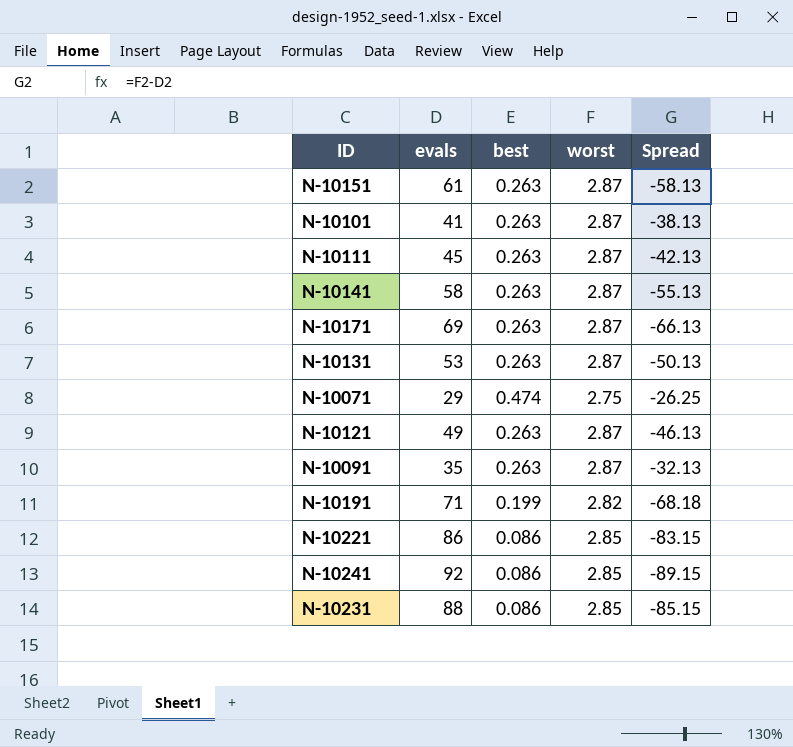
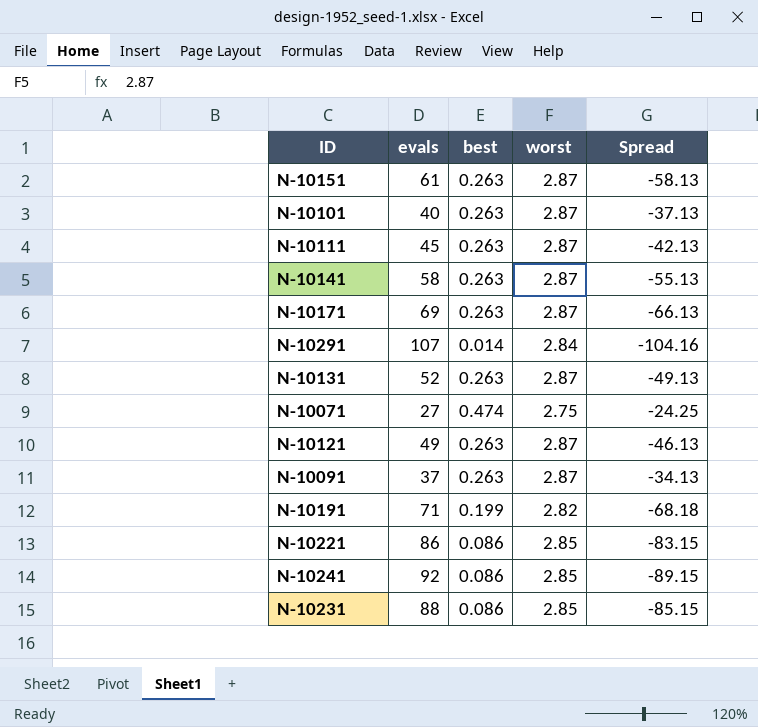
N-10101 | evals: 41 -> 40
N-10101 | Spread: -38.13 -> -37.13
row N-10291: none -> 107 | 0.014 | 2.84 | -104.16
N-10131 | evals: 53 -> 52
N-10131 | Spread: -50.13 -> -49.13
N-10071 | evals: 29 -> 27
N-10071 | Spread: -26.25 -> -24.25
N-10091 | evals: 35 -> 37
N-10091 | Spread: -32.13 -> -34.13

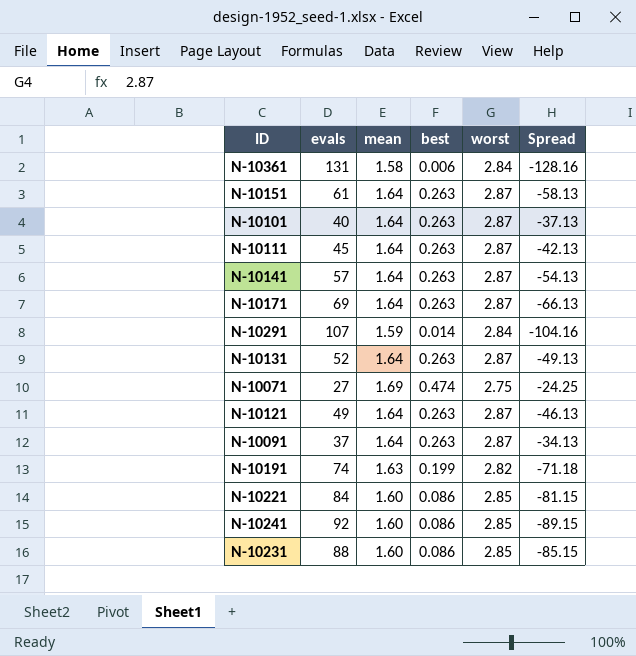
column mean | position: none -> 3
row N-10361: none -> 131 | 1.58 | 0.006 | 2.84 | -128.16
N-10141 | evals: 58 -> 57
N-10141 | Spread: -55.13 -> -54.13
N-10191 | evals: 71 -> 74
N-10191 | Spread: -68.18 -> -71.18
N-10221 | evals: 86 -> 84
N-10221 | Spread: -83.15 -> -81.15

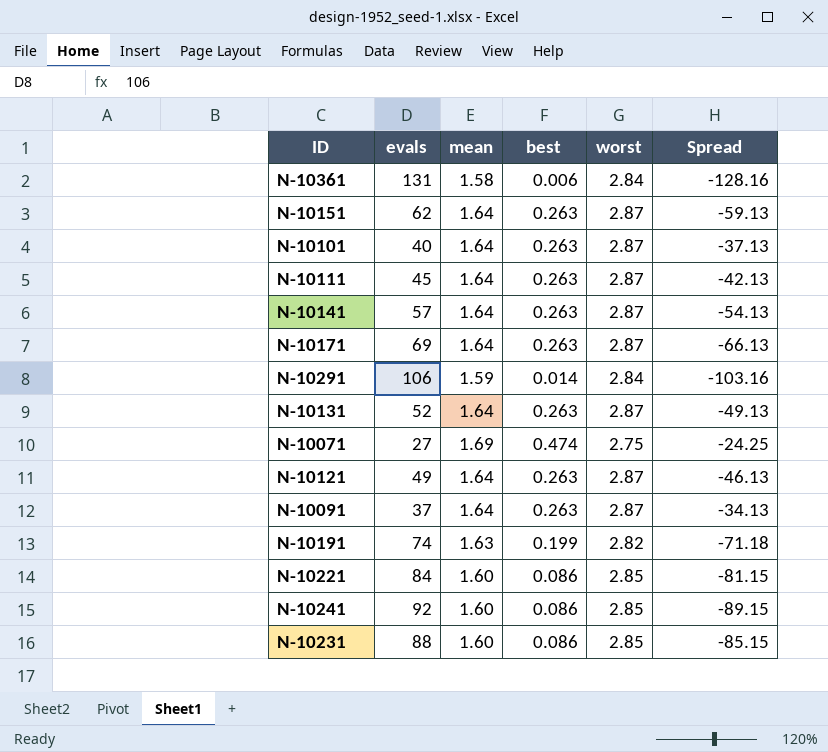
N-10151 | evals: 61 -> 62
N-10151 | Spread: -58.13 -> -59.13
N-10291 | evals: 107 -> 106
N-10291 | Spread: -104.16 -> -103.16

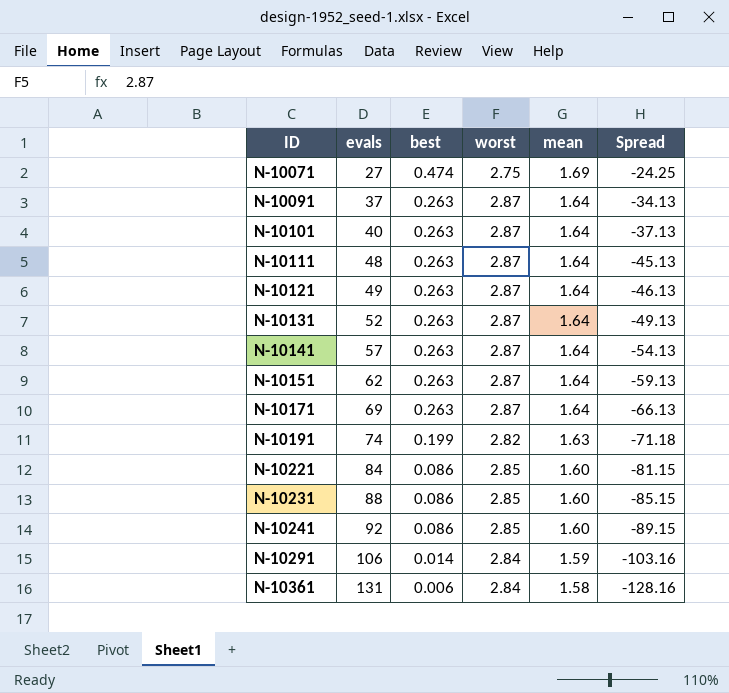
row order: none -> ID ascending
column mean | position: 3 -> 5
N-10111 | evals: 45 -> 48
N-10111 | Spread: -42.13 -> -45.13

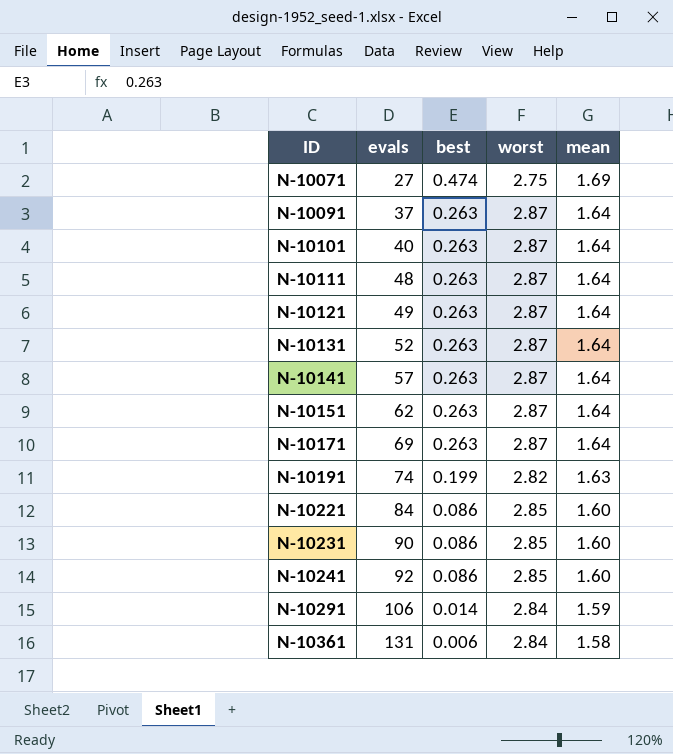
column Spread | formula: [worst] - [evals] -> none
N-10231 | evals: 88 -> 90

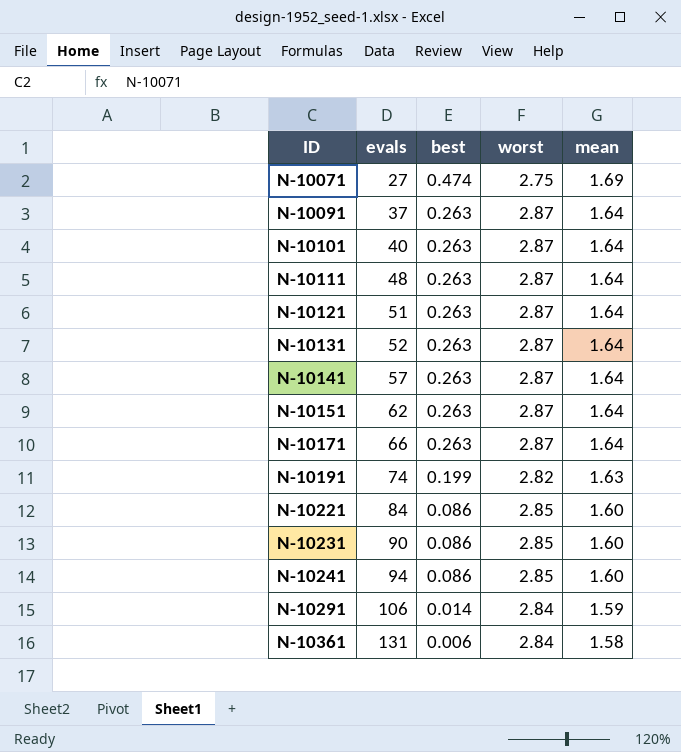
N-10121 | evals: 49 -> 51
N-10171 | evals: 69 -> 66
N-10241 | evals: 92 -> 94

